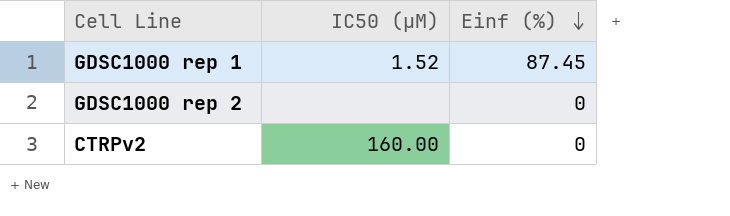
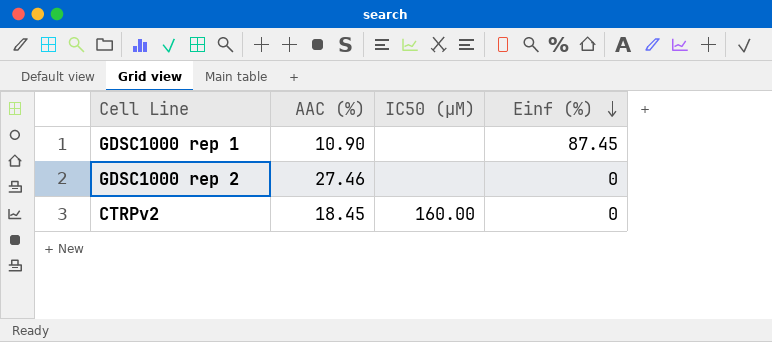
column AAC (%) | position: none -> 2
GDSC1000 rep 1 | IC50 (µM): 1.52 -> none

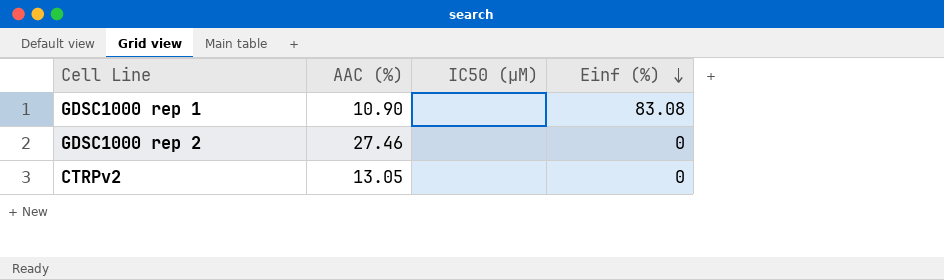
GDSC1000 rep 1 | Einf (%): 87.45 -> 83.08
CTRPv2 | AAC (%): 18.45 -> 13.05
CTRPv2 | IC50 (µM): 160.00 -> none

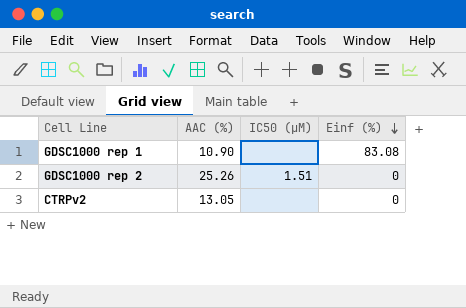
GDSC1000 rep 2 | AAC (%): 27.46 -> 25.26
GDSC1000 rep 2 | IC50 (µM): none -> 1.51

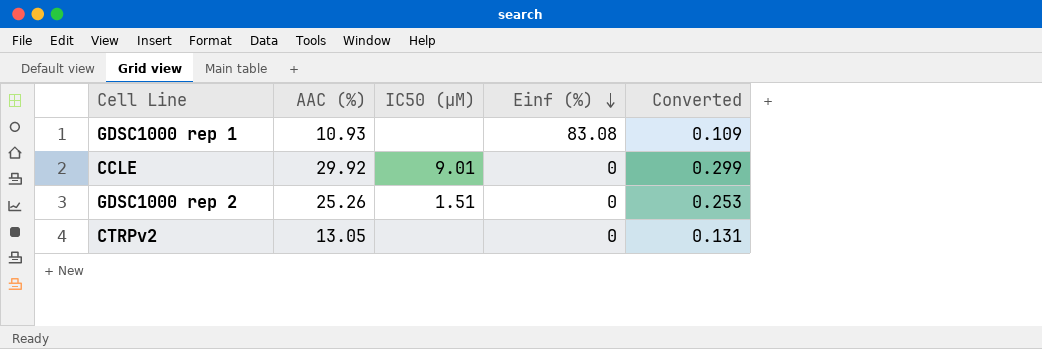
column Converted | formula: none -> [AAC (%)] * 0.01
GDSC1000 rep 1 | AAC (%): 10.90 -> 10.93
row CCLE: none -> 29.92 | 9.01 | 0 | 0.299

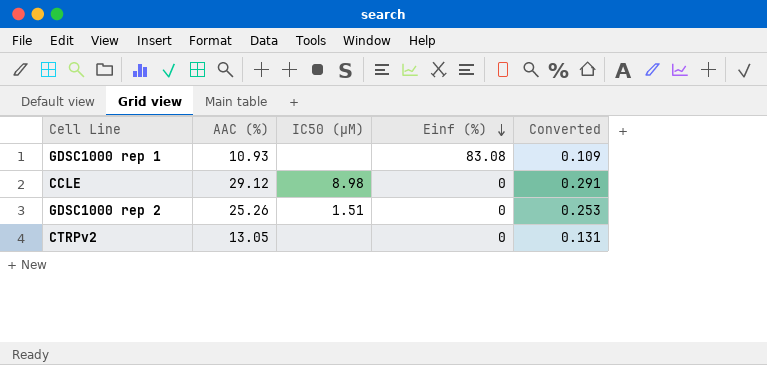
CCLE | AAC (%): 29.92 -> 29.12
CCLE | IC50 (µM): 9.01 -> 8.98
CCLE | Converted: 0.299 -> 0.291

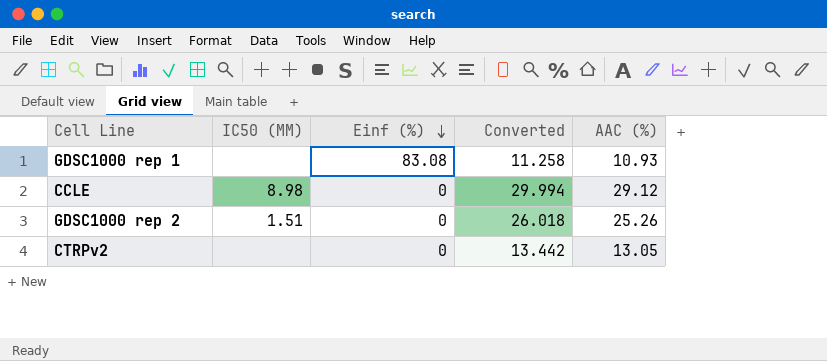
column name: IC50 (µM) -> IC50 (ΜM)
column Converted | formula: [AAC (%)] * 0.01 -> [AAC (%)] * 1.03
column AAC (%) | position: 2 -> 5

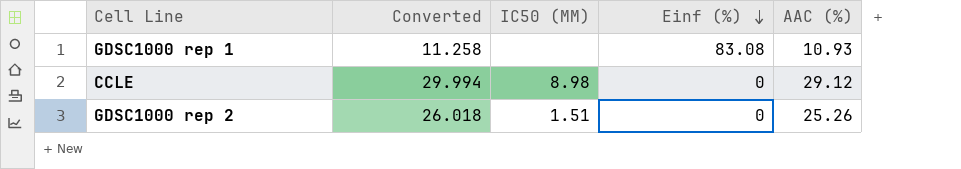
column Converted | position: 4 -> 2
row CTRPv2: none | 0 | 13.442 | 13.05 -> none

